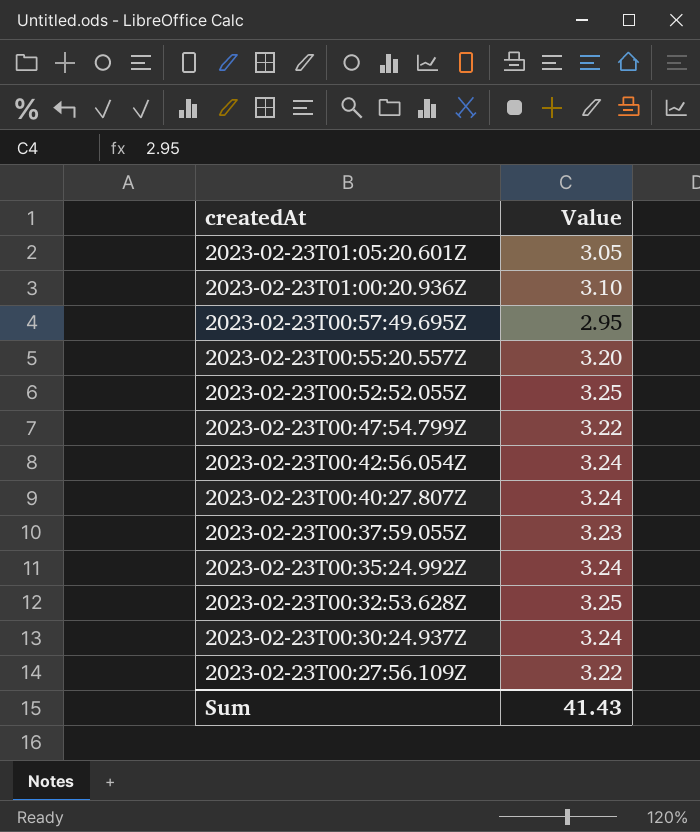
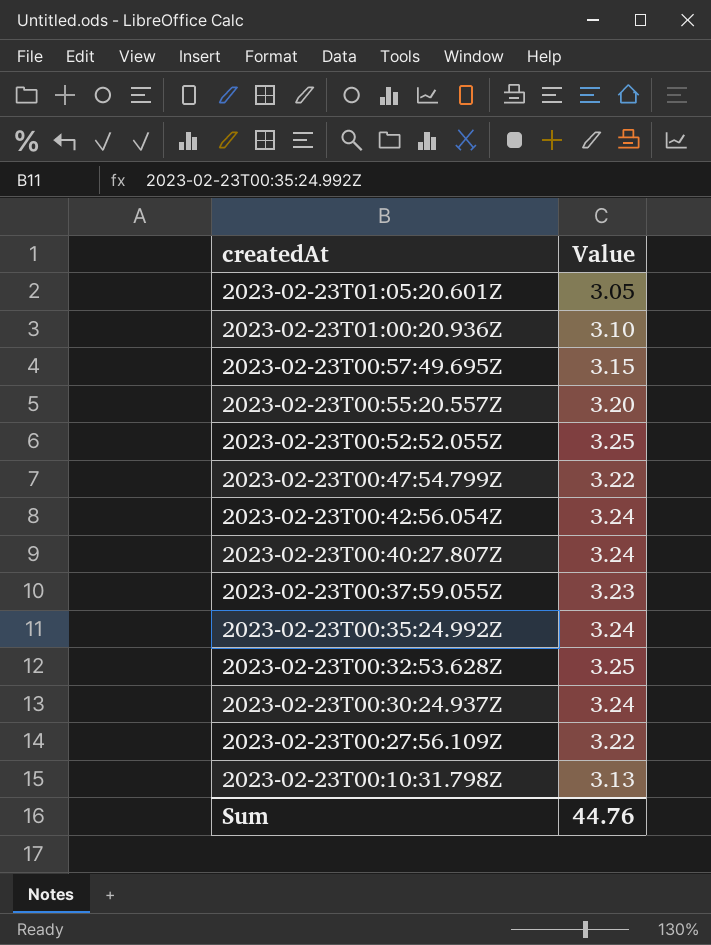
2023-02-23T00:57:49.695Z | Value: 2.95 -> 3.15
row 2023-02-23T00:10:31.798Z: none -> 3.13
Sum | Value: 41.43 -> 44.76

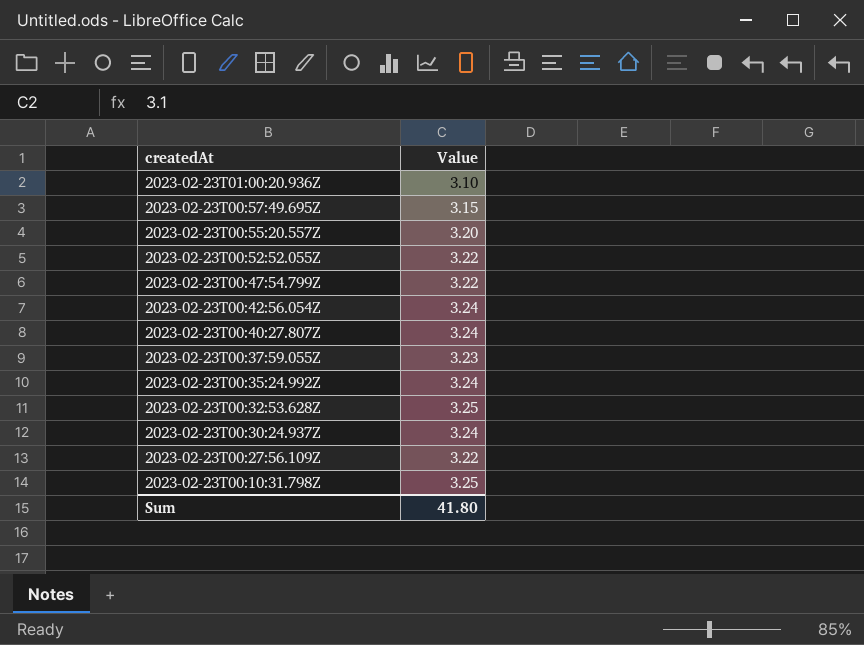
row 2023-02-23T01:05:20.601Z: 3.05 -> none
2023-02-23T00:52:52.055Z | Value: 3.25 -> 3.22
2023-02-23T00:10:31.798Z | Value: 3.13 -> 3.25
Sum | Value: 44.76 -> 41.80

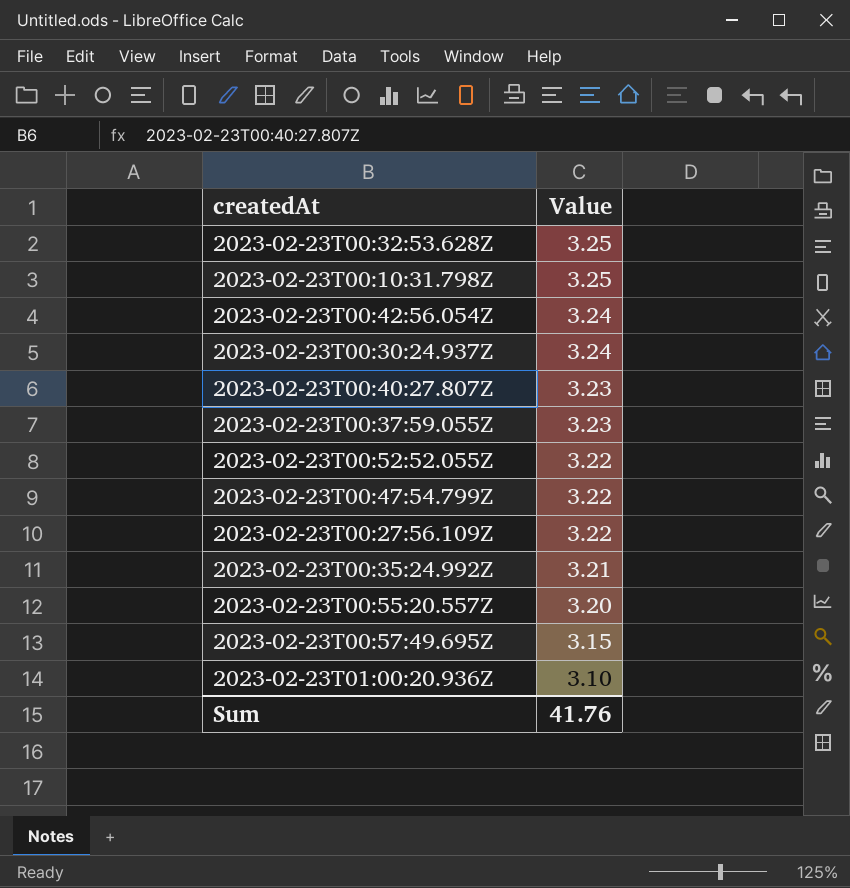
row order: createdAt descending -> Value descending
2023-02-23T00:40:27.807Z | Value: 3.24 -> 3.23
2023-02-23T00:35:24.992Z | Value: 3.24 -> 3.21
Sum | Value: 41.80 -> 41.76

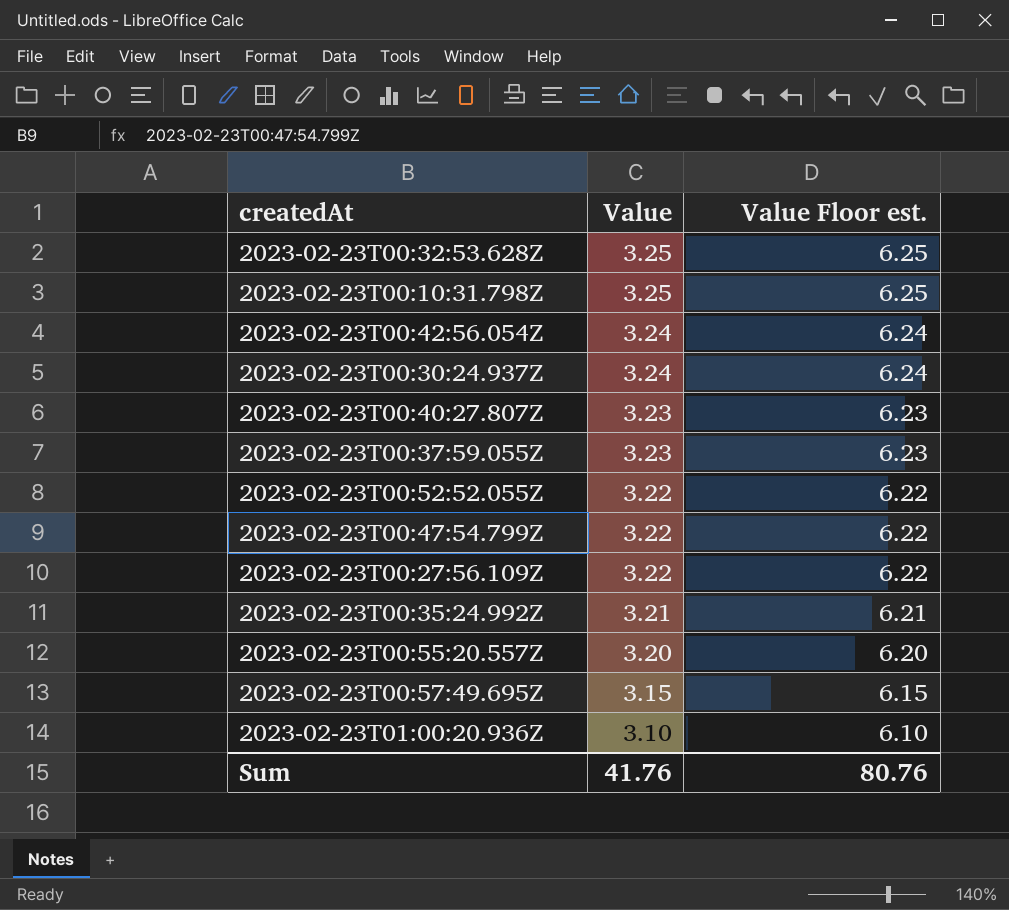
column Value Floor est. | formula: none -> [Value] + 3

